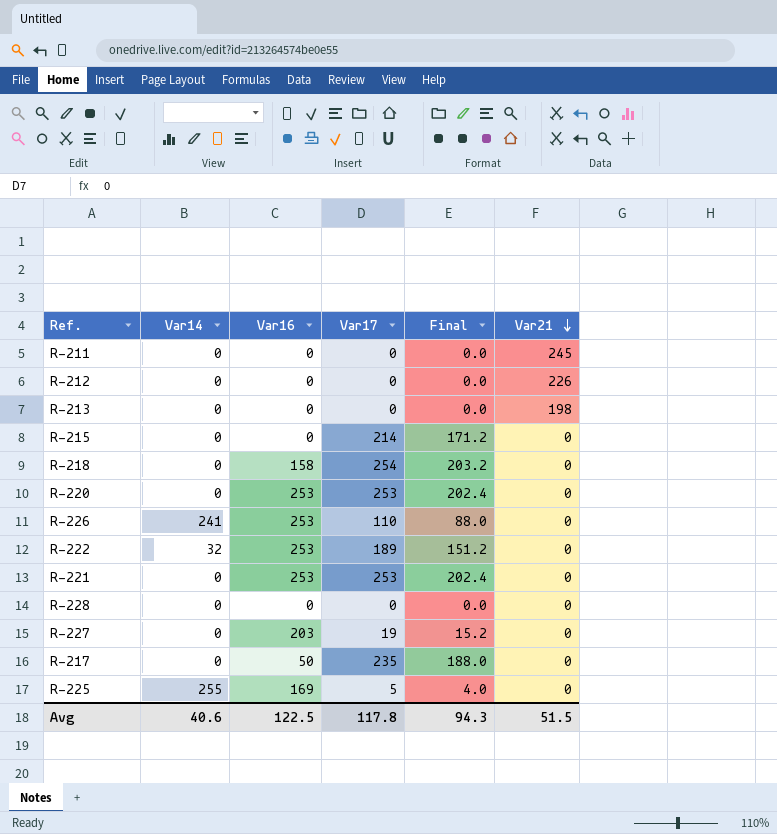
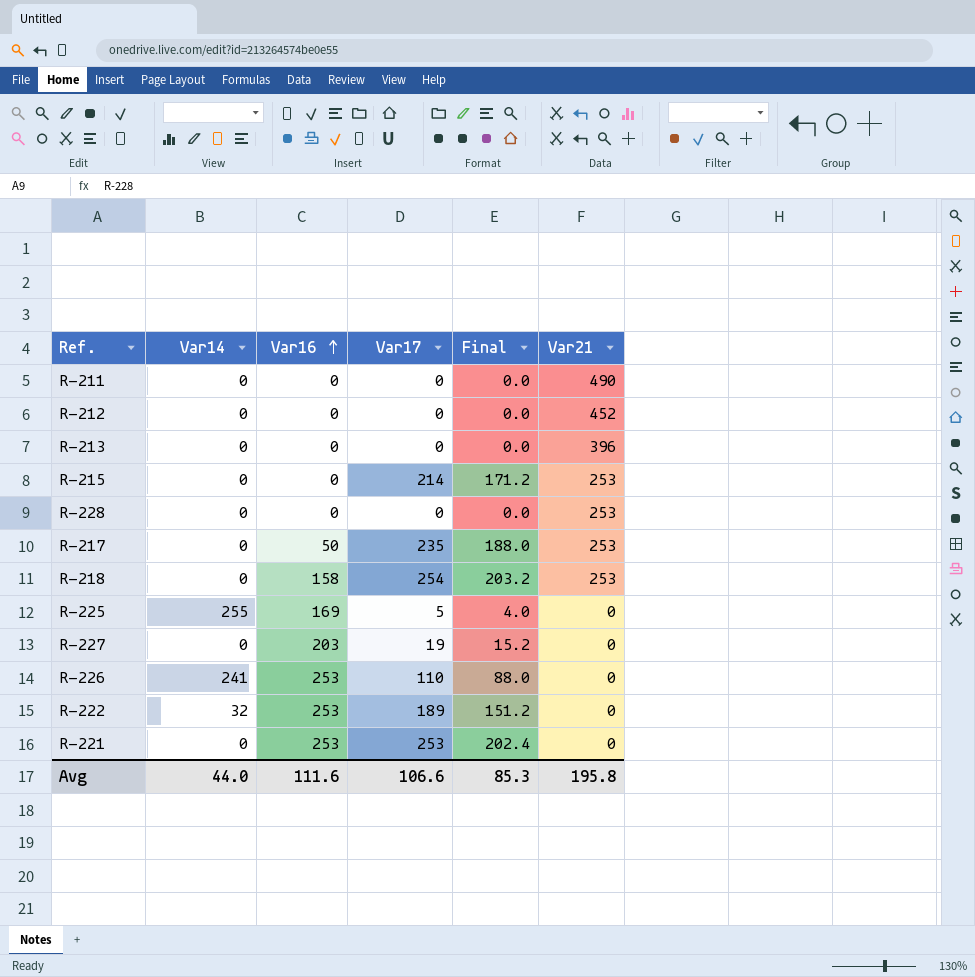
row order: Var21 descending -> Var16 ascending
row R-220: 0 | 253 | 253 | 202.4 | 0 -> none
R-211 | Var21: 245 -> 490
R-212 | Var21: 226 -> 452
R-213 | Var21: 198 -> 396
R-215 | Var21: 0 -> 253
R-228 | Var21: 0 -> 253
R-217 | Var21: 0 -> 253
R-218 | Var21: 0 -> 253
Avg | Var14: 40.6 -> 44.0
Avg | Var16: 122.5 -> 111.6
Avg | Var17: 117.8 -> 106.6
Avg | Final: 94.3 -> 85.3
Avg | Var21: 51.5 -> 195.8

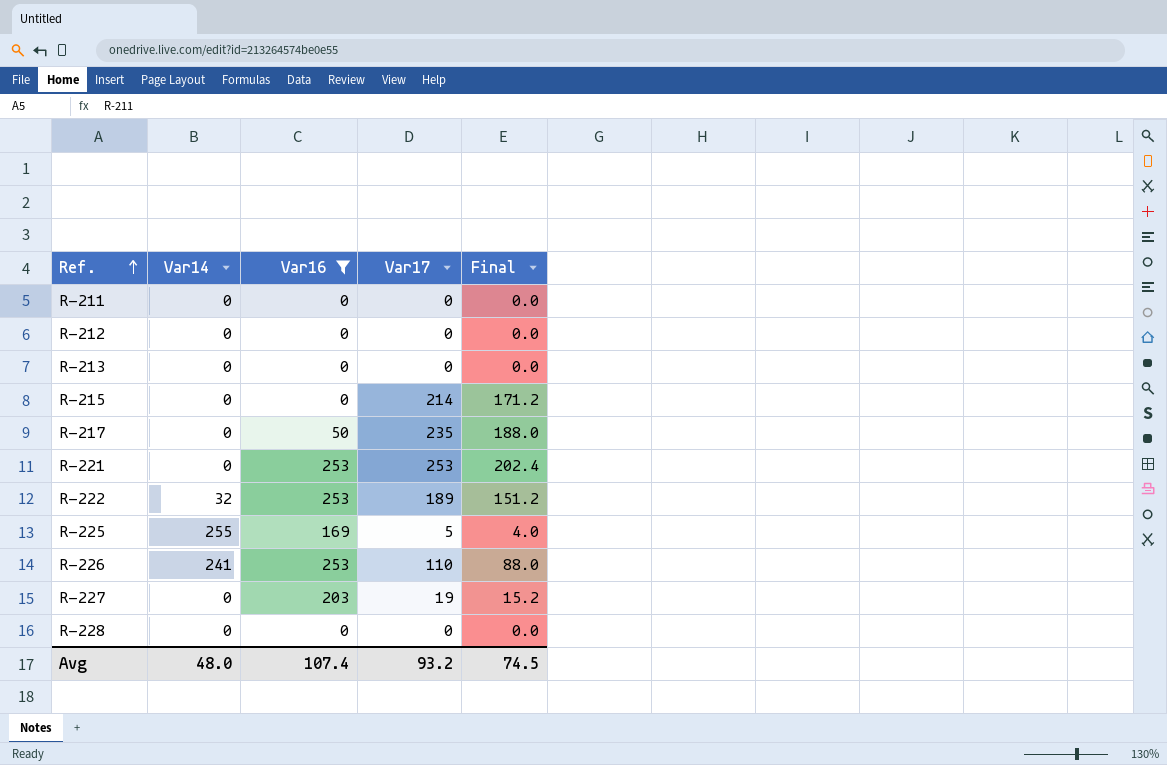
filter: none -> Var16 != 158
row order: Var16 ascending -> Ref. ascending
column Var21 | position: 6 -> none
Avg | Var14: 44.0 -> 48.0
Avg | Var16: 111.6 -> 107.4
Avg | Var17: 106.6 -> 93.2
Avg | Final: 85.3 -> 74.5

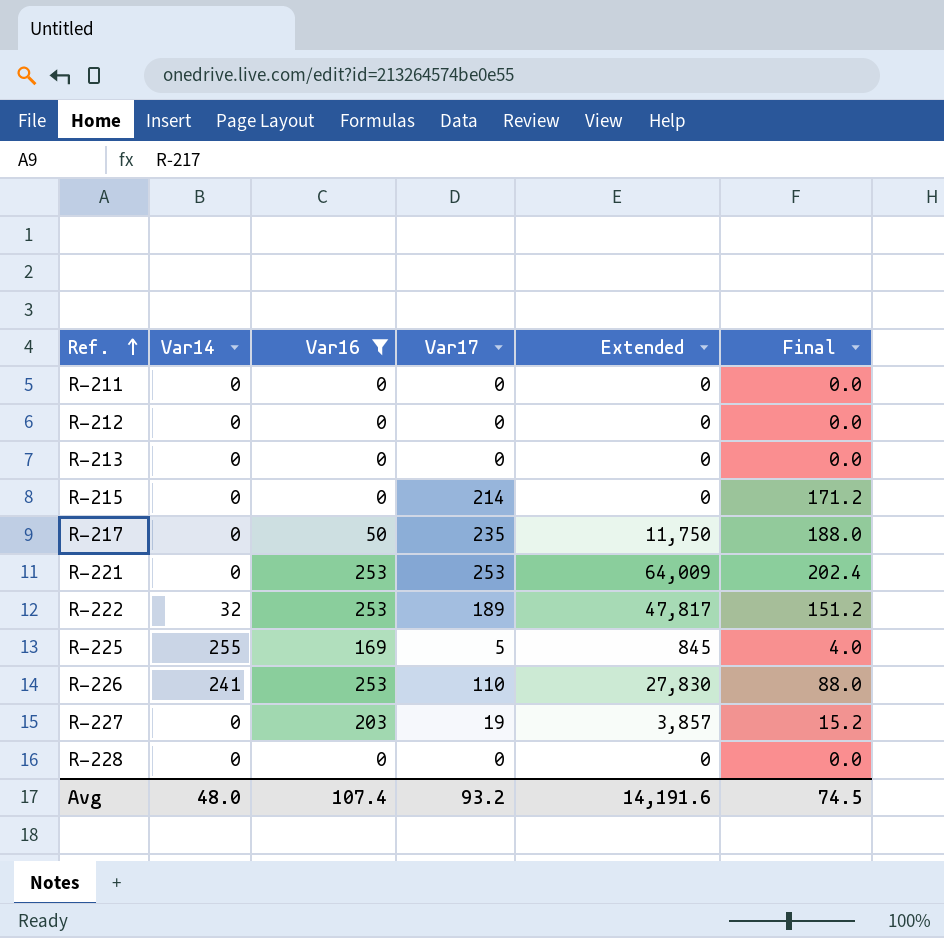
column Extended | formula: none -> [Var16] * [Var17]

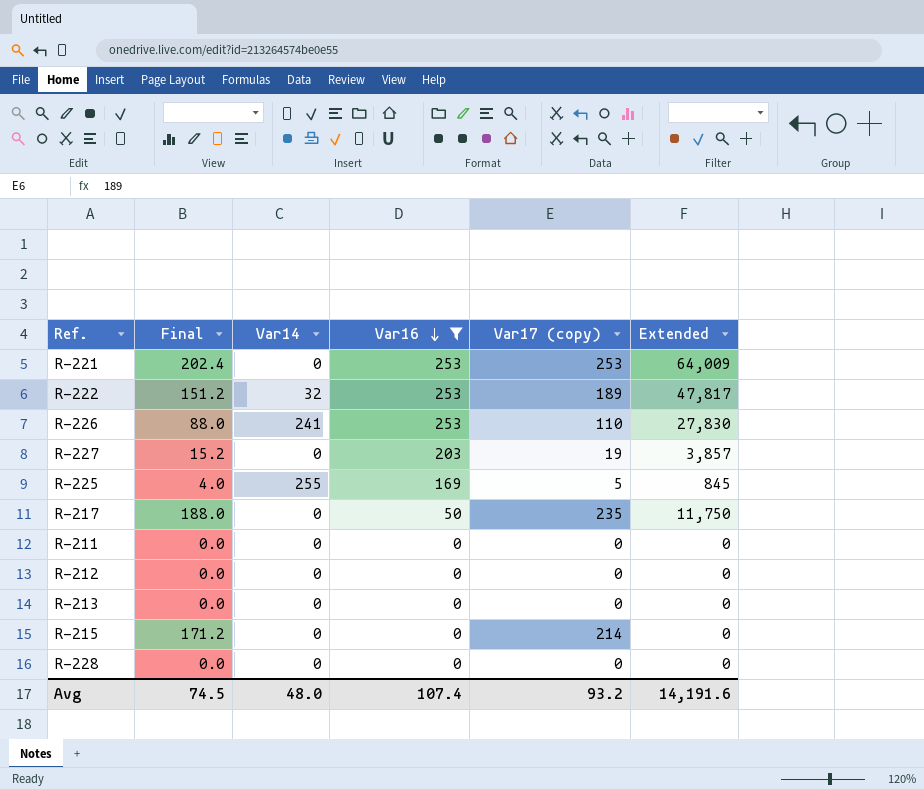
row order: Ref. ascending -> Var16 descending
column Final | position: 6 -> 2
column name: Var17 -> Var17 (copy)

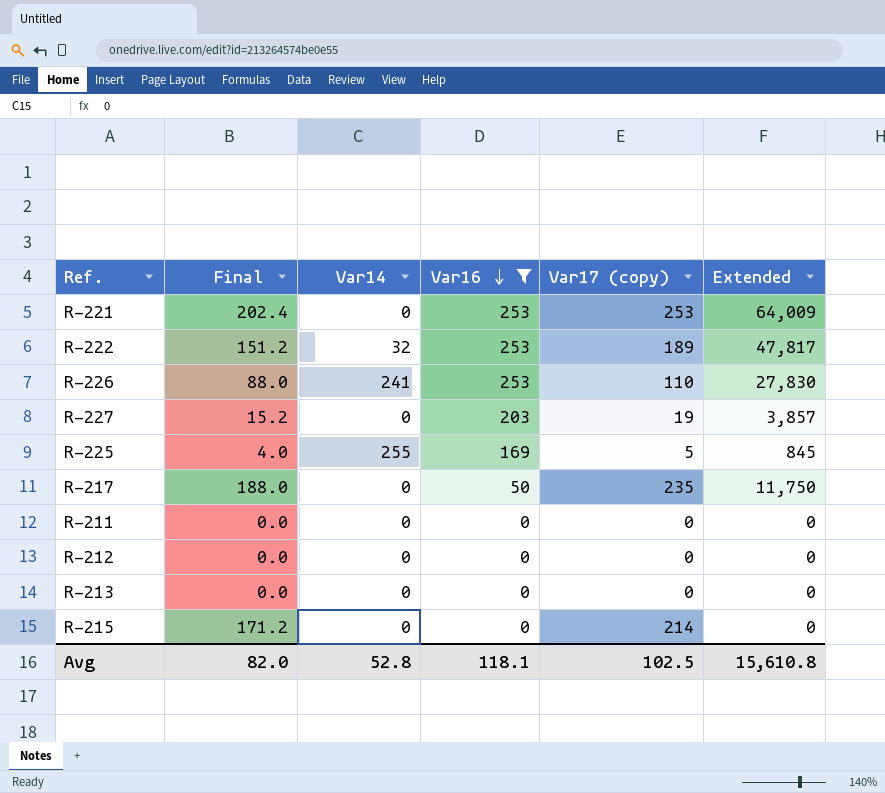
row R-228: 0.0 | 0 | 0 | 0 | 0 -> none
Avg | Final: 74.5 -> 82.0
Avg | Var14: 48.0 -> 52.8
Avg | Var16: 107.4 -> 118.1
Avg | Var17 (copy): 93.2 -> 102.5
Avg | Extended: 14,191.6 -> 15,610.8

